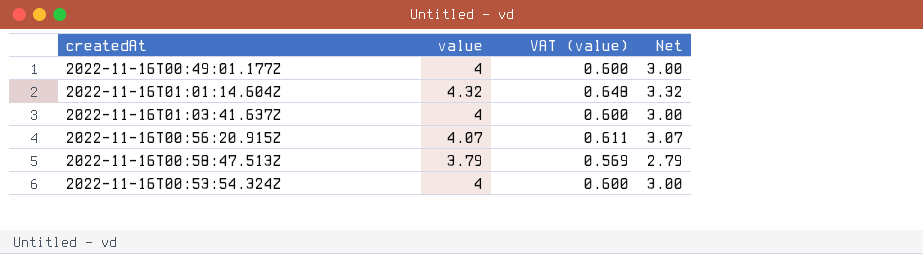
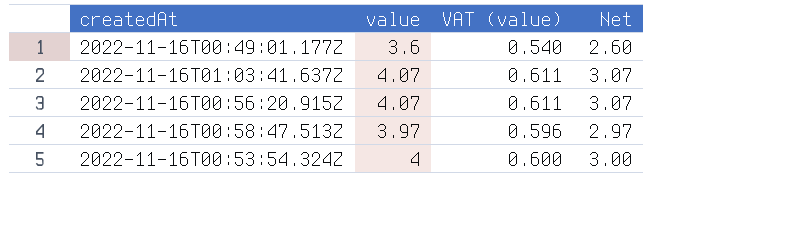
row 2022-11-16T01:01:14.604Z: 4.32 | 0.648 | 3.32 -> none
2022-11-16T00:49:01.177Z | value: 4 -> 3.6
2022-11-16T00:49:01.177Z | VAT (value): 0.600 -> 0.540
2022-11-16T00:49:01.177Z | Net: 3.00 -> 2.60
2022-11-16T01:03:41.637Z | value: 4 -> 4.07
2022-11-16T01:03:41.637Z | VAT (value): 0.600 -> 0.611
2022-11-16T01:03:41.637Z | Net: 3.00 -> 3.07
2022-11-16T00:58:47.513Z | value: 3.79 -> 3.97
2022-11-16T00:58:47.513Z | VAT (value): 0.569 -> 0.596
2022-11-16T00:58:47.513Z | Net: 2.79 -> 2.97

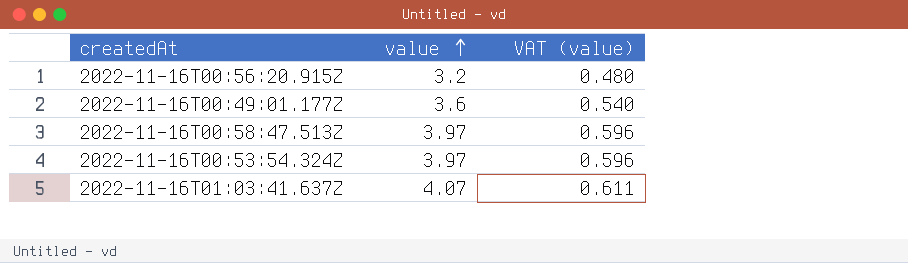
row order: none -> value ascending
column Net | formula: [value] - 1 -> none
2022-11-16T00:56:20.915Z | value: 4.07 -> 3.2
2022-11-16T00:56:20.915Z | VAT (value): 0.611 -> 0.480
2022-11-16T00:53:54.324Z | value: 4 -> 3.97
2022-11-16T00:53:54.324Z | VAT (value): 0.600 -> 0.596

